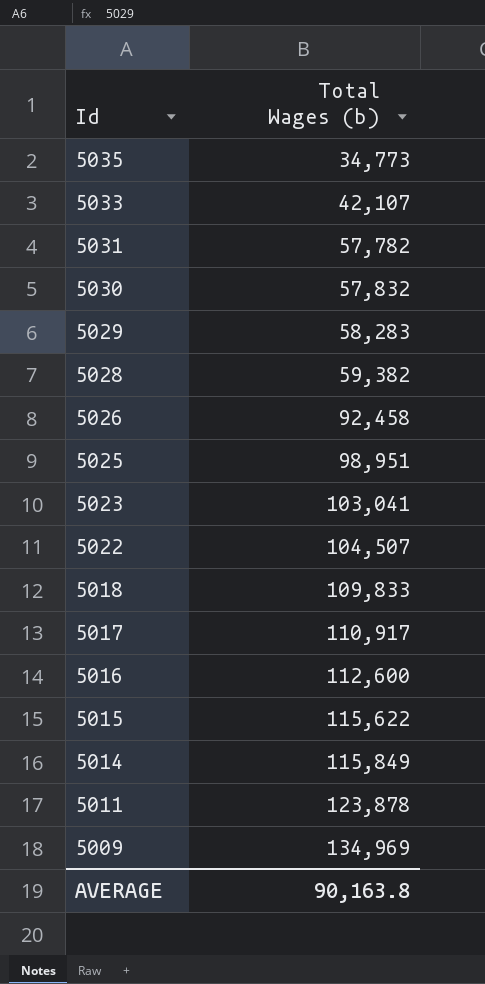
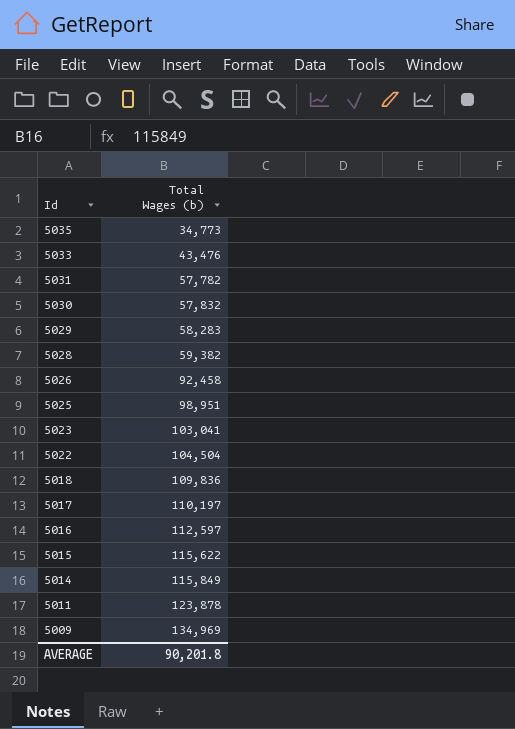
5033 | Total Wages (b): 42,107 -> 43,476
5022 | Total Wages (b): 104,507 -> 104,504
5018 | Total Wages (b): 109,833 -> 109,836
5017 | Total Wages (b): 110,917 -> 110,197
5016 | Total Wages (b): 112,600 -> 112,597
AVERAGE | Total Wages (b): 90,163.8 -> 90,201.8

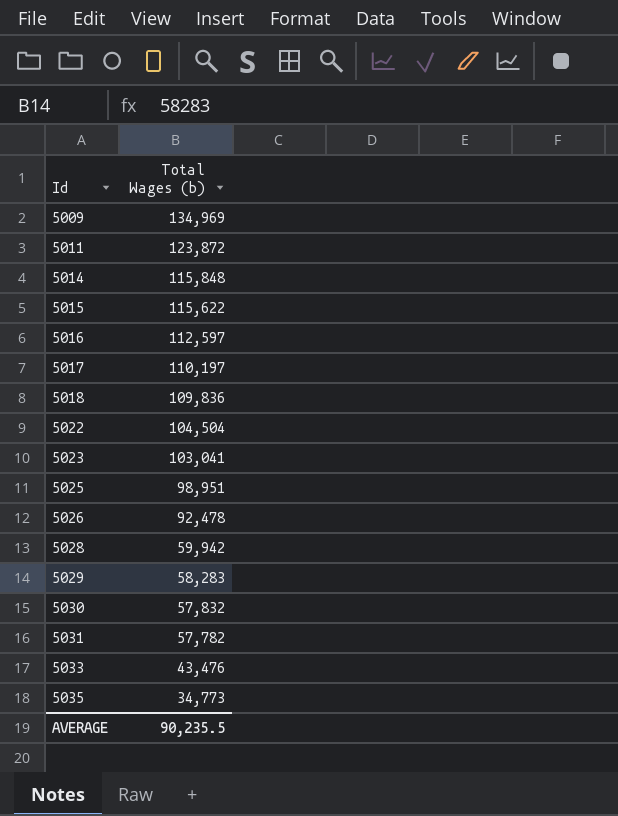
row order: Id descending -> Id ascending
5011 | Total Wages (b): 123,878 -> 123,872
5014 | Total Wages (b): 115,849 -> 115,848
5026 | Total Wages (b): 92,458 -> 92,478
5028 | Total Wages (b): 59,382 -> 59,942
AVERAGE | Total Wages (b): 90,201.8 -> 90,235.5

